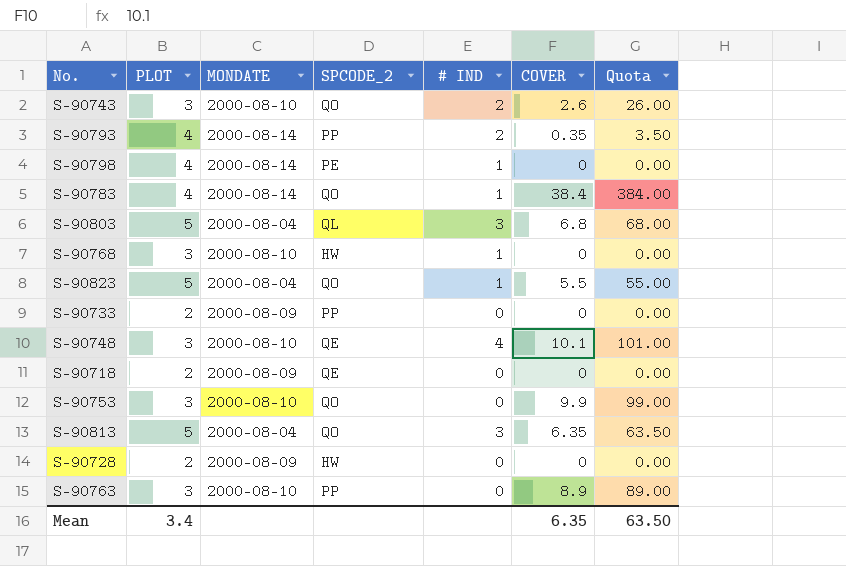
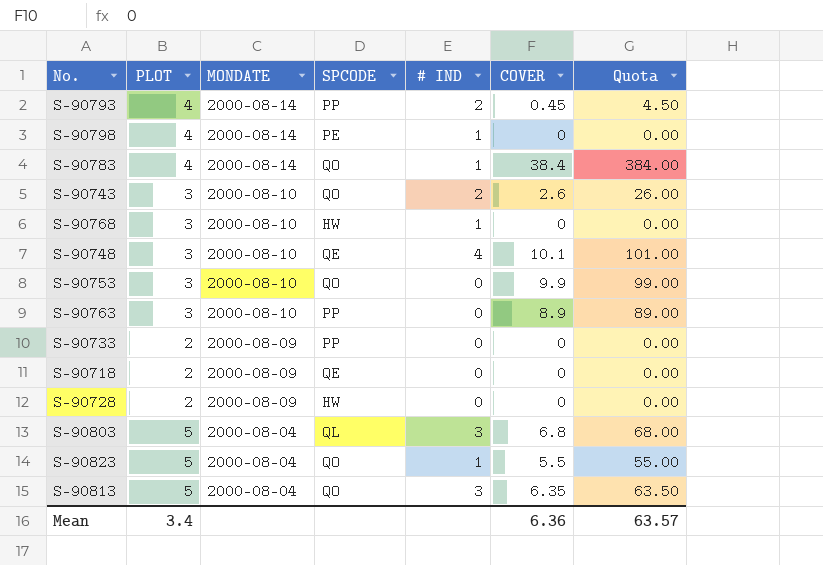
row order: none -> MONDATE descending
column name: SPCODE_2 -> SPCODE
S-90793 | COVER: 0.35 -> 0.45
S-90793 | Quota: 3.50 -> 4.50
Mean | COVER: 6.35 -> 6.36
Mean | Quota: 63.50 -> 63.57

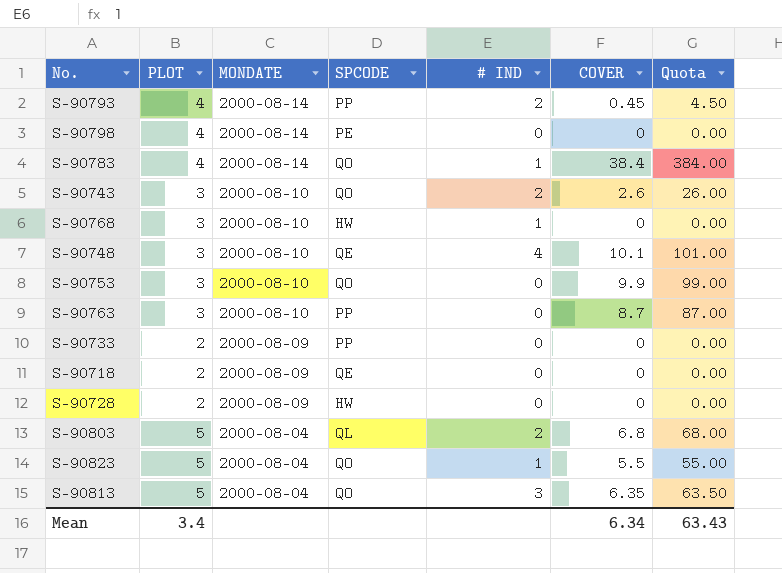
S-90798 | # IND: 1 -> 0
S-90763 | COVER: 8.9 -> 8.7
S-90763 | Quota: 89.00 -> 87.00
S-90803 | # IND: 3 -> 2
Mean | COVER: 6.36 -> 6.34
Mean | Quota: 63.57 -> 63.43

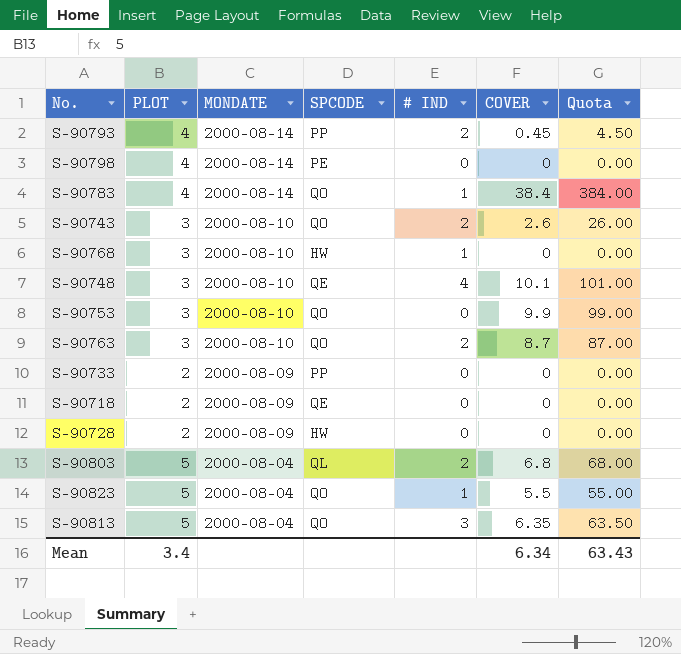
S-90763 | SPCODE: PP -> QO
S-90763 | # IND: 0 -> 2

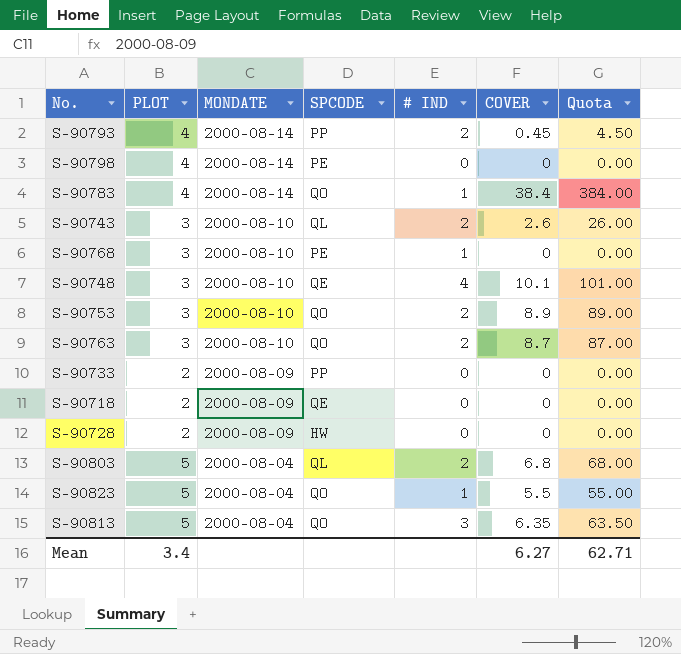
S-90743 | SPCODE: QO -> QL
S-90768 | SPCODE: HW -> PE
S-90753 | # IND: 0 -> 2
S-90753 | COVER: 9.9 -> 8.9
S-90753 | Quota: 99.00 -> 89.00
Mean | COVER: 6.34 -> 6.27
Mean | Quota: 63.43 -> 62.71

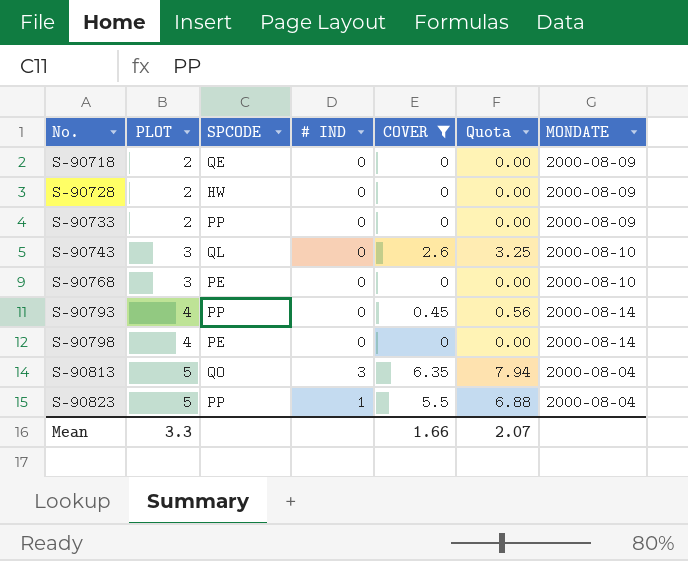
filter: none -> COVER <= 6.35
row order: MONDATE descending -> No. ascending
column Quota | formula: [COVER] * 10 -> [COVER] * 1.25
column MONDATE | position: 3 -> 7
S-90743 | # IND: 2 -> 0
S-90768 | # IND: 1 -> 0
S-90793 | # IND: 2 -> 0
S-90823 | SPCODE: QO -> PP
Mean | PLOT: 3.4 -> 3.3
Mean | COVER: 6.27 -> 1.66
Mean | Quota: 62.71 -> 2.07

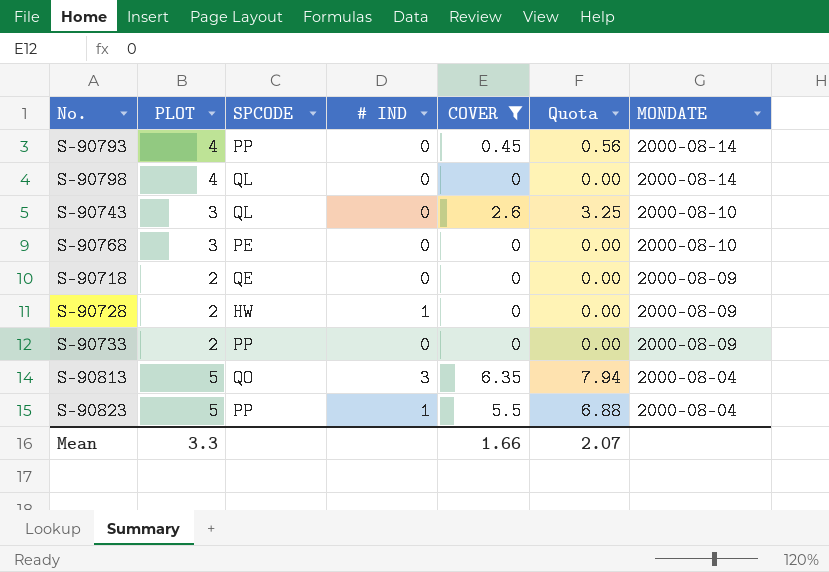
row order: No. ascending -> MONDATE descending
S-90798 | SPCODE: PE -> QL
S-90728 | # IND: 0 -> 1

